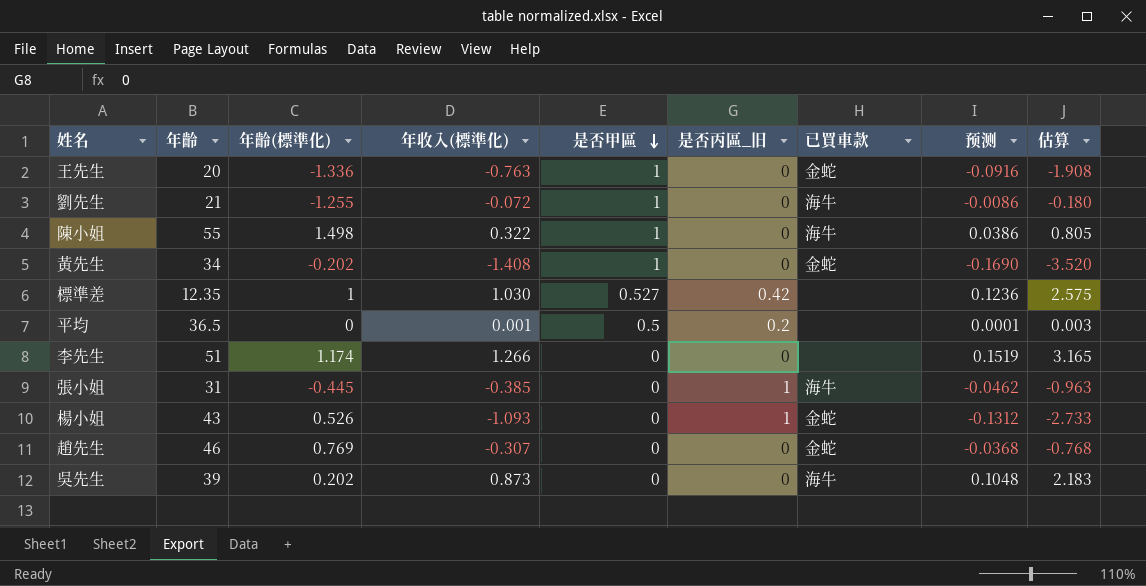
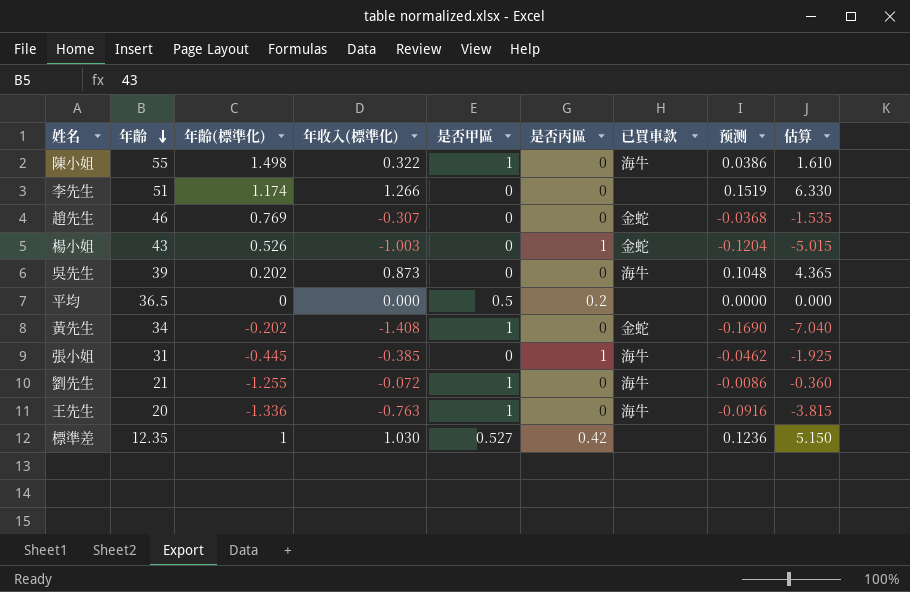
row order: 是否甲區 descending -> 年齡 descending
column name: 是否丙區_旧 -> 是否丙區
column 估算 | formula: [年收入(標準化)] * 2.5 -> [年收入(標準化)] * 5
楊小姐 | 年收入(標準化): -1.093 -> -1.003
楊小姐 | 预测: -0.1312 -> -0.1204
平均 | 年收入(標準化): 0.001 -> 0.000
平均 | 预测: 0.0001 -> 0.0000
王先生 | 已買車款: 金蛇 -> 海牛

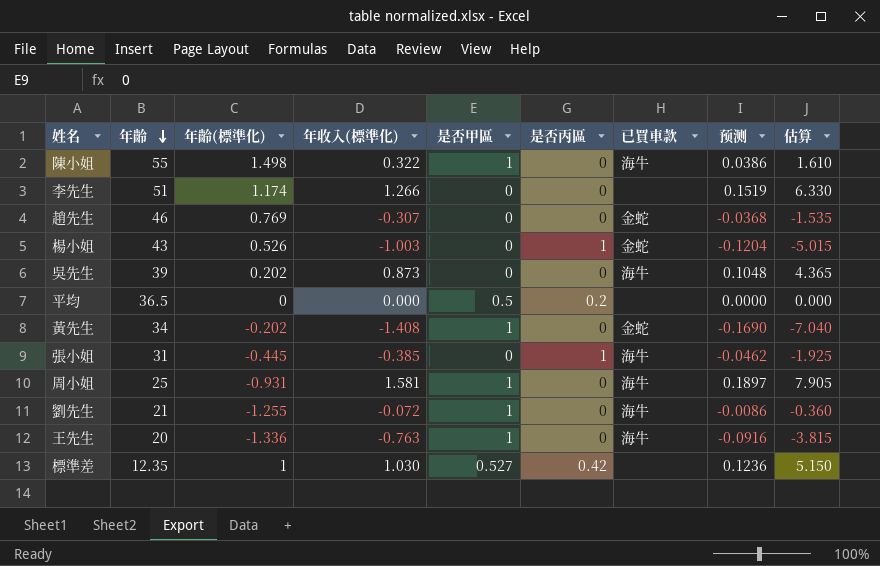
row 周小姐: none -> 25 | -0.931 | 1.581 | 1 | 0 | 海牛 | 0.1897 | 7.905

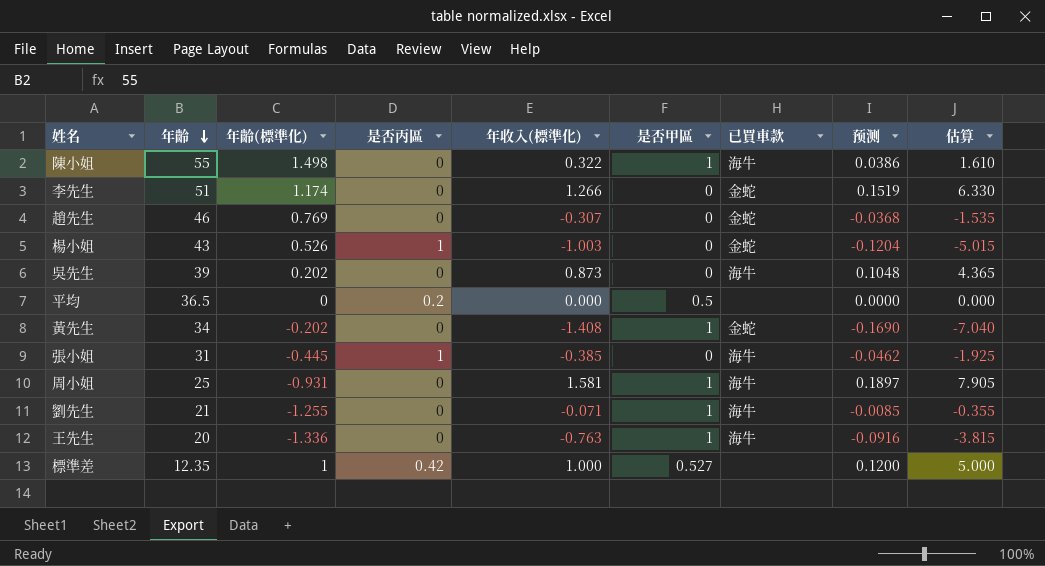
column 是否丙區 | position: 6 -> 4
李先生 | 已買車款: none -> 金蛇
劉先生 | 年收入(標準化): -0.072 -> -0.071
劉先生 | 预测: -0.0086 -> -0.0085
劉先生 | 估算: -0.360 -> -0.355
標準差 | 年收入(標準化): 1.030 -> 1.000
標準差 | 预测: 0.1236 -> 0.1200
標準差 | 估算: 5.150 -> 5.000

